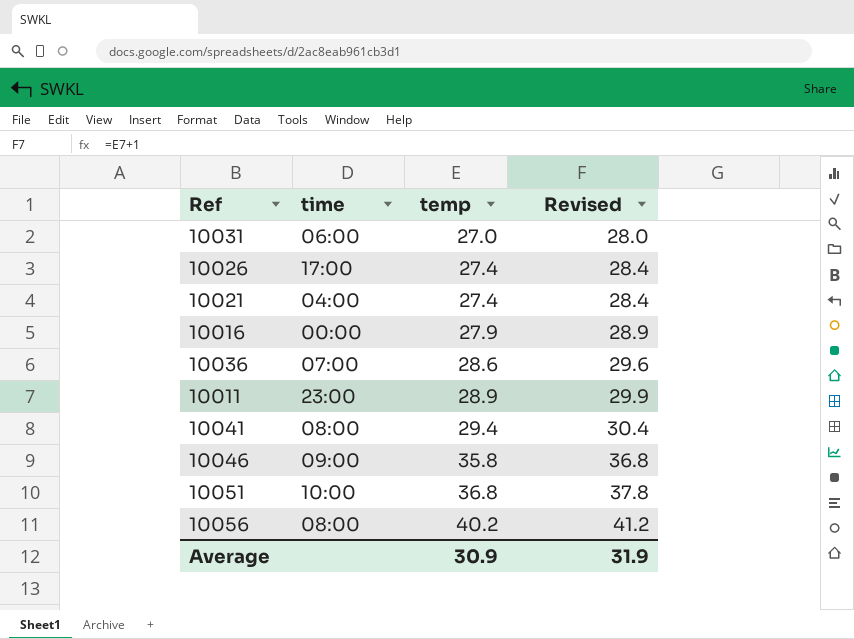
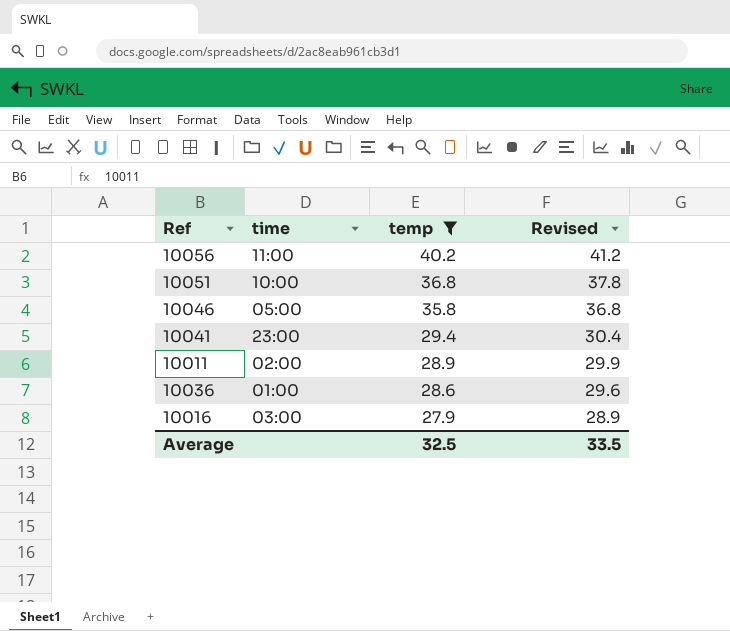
filter: none -> temp >= 27.9
row order: temp ascending -> temp descending
10056 | time: 08:00 -> 11:00
10046 | time: 09:00 -> 05:00
10041 | time: 08:00 -> 23:00
10011 | time: 23:00 -> 02:00
10036 | time: 07:00 -> 01:00
10016 | time: 00:00 -> 03:00
Average | temp: 30.9 -> 32.5
Average | Revised: 31.9 -> 33.5

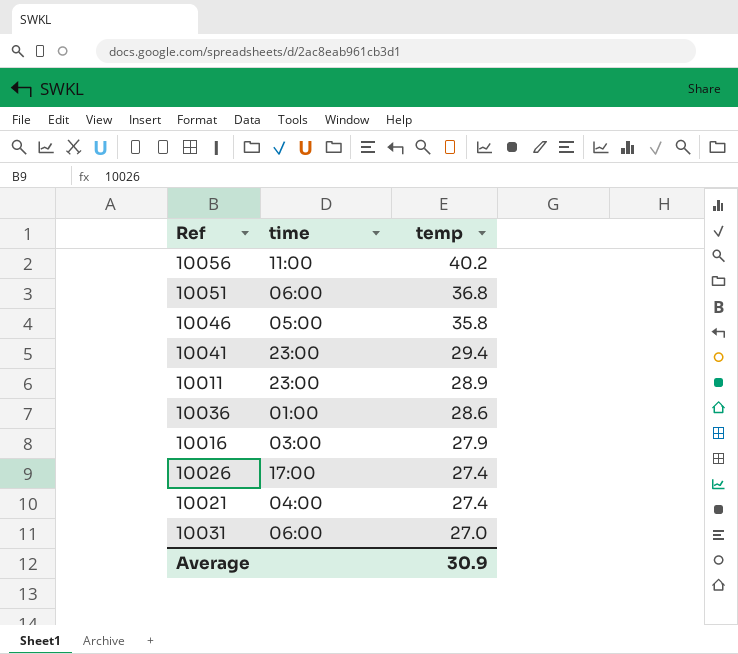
filter: temp >= 27.9 -> none
column Revised | formula: [temp] + 1 -> none
10051 | time: 10:00 -> 06:00
10011 | time: 02:00 -> 23:00
Average | temp: 32.5 -> 30.9

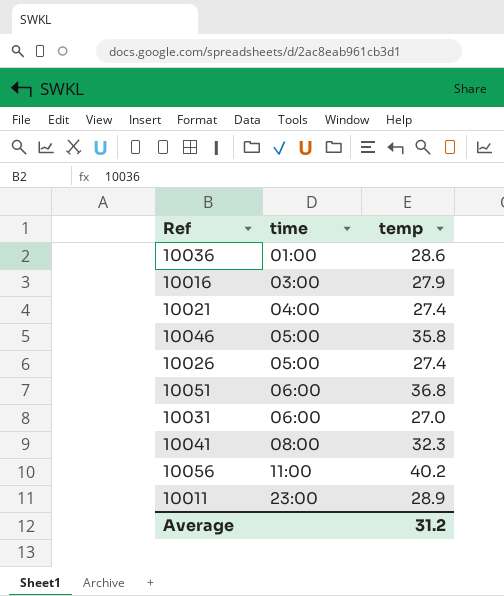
row order: temp descending -> time ascending
10026 | time: 17:00 -> 05:00
10041 | time: 23:00 -> 08:00
10041 | temp: 29.4 -> 32.3
Average | temp: 30.9 -> 31.2

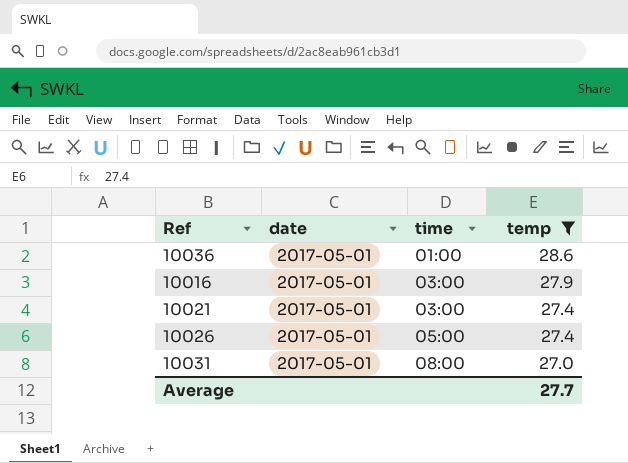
filter: none -> temp <= 28.6
column date | position: none -> 2
10021 | time: 04:00 -> 03:00
10031 | time: 06:00 -> 08:00
Average | temp: 31.2 -> 27.7

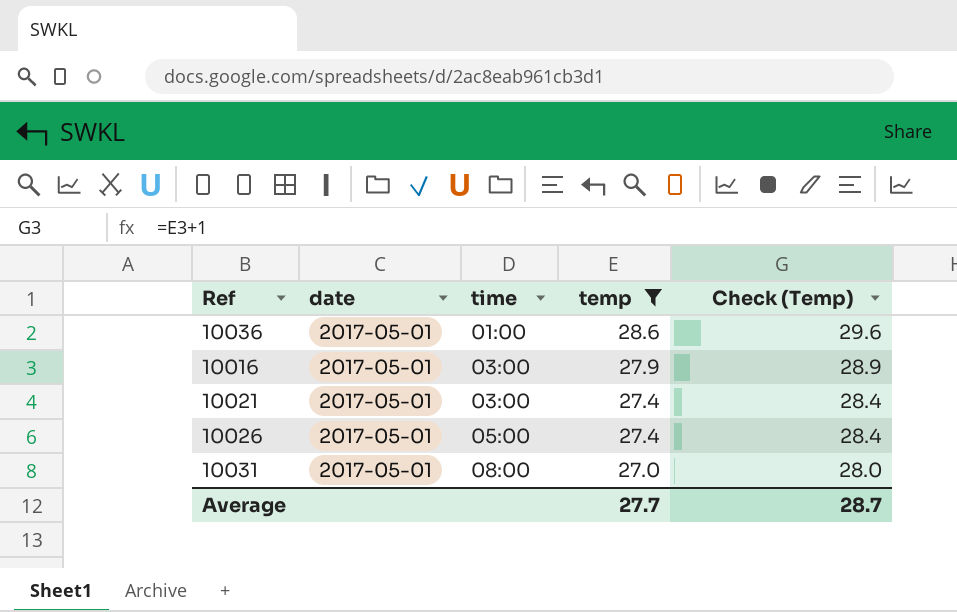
column Check (Temp) | formula: none -> [temp] + 1

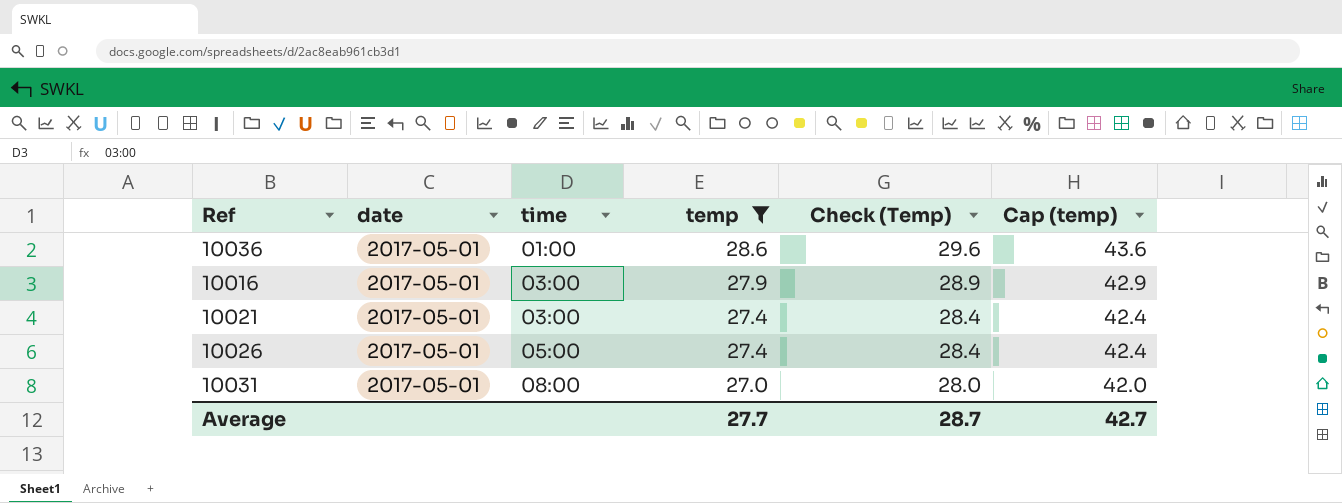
column Cap (temp) | formula: none -> [temp] + 15

